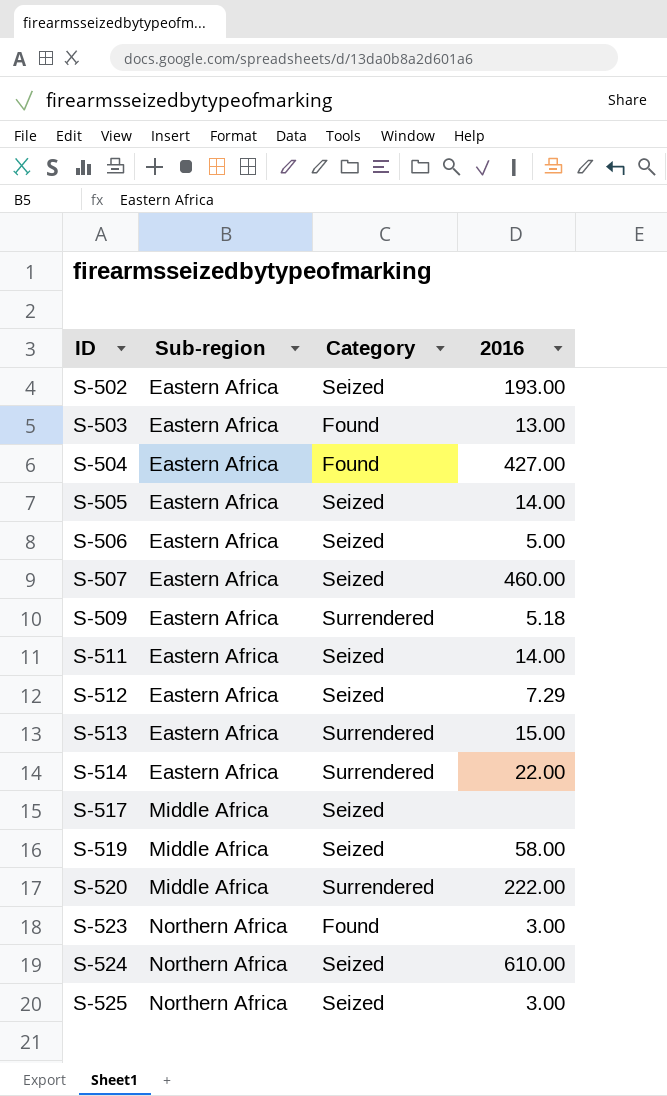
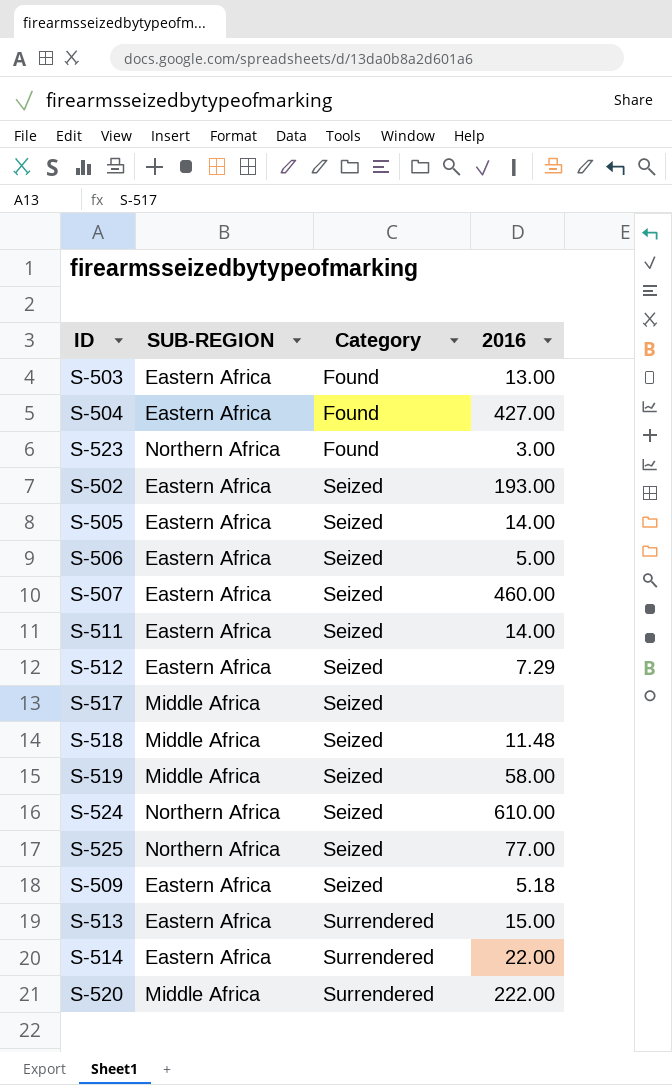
row order: ID ascending -> Category ascending
column name: Sub-region -> SUB-REGION
row S-518: none -> Middle Africa | Seized | 11.48
S-525 | 2016: 3.00 -> 77.00
S-509 | Category: Surrendered -> Seized

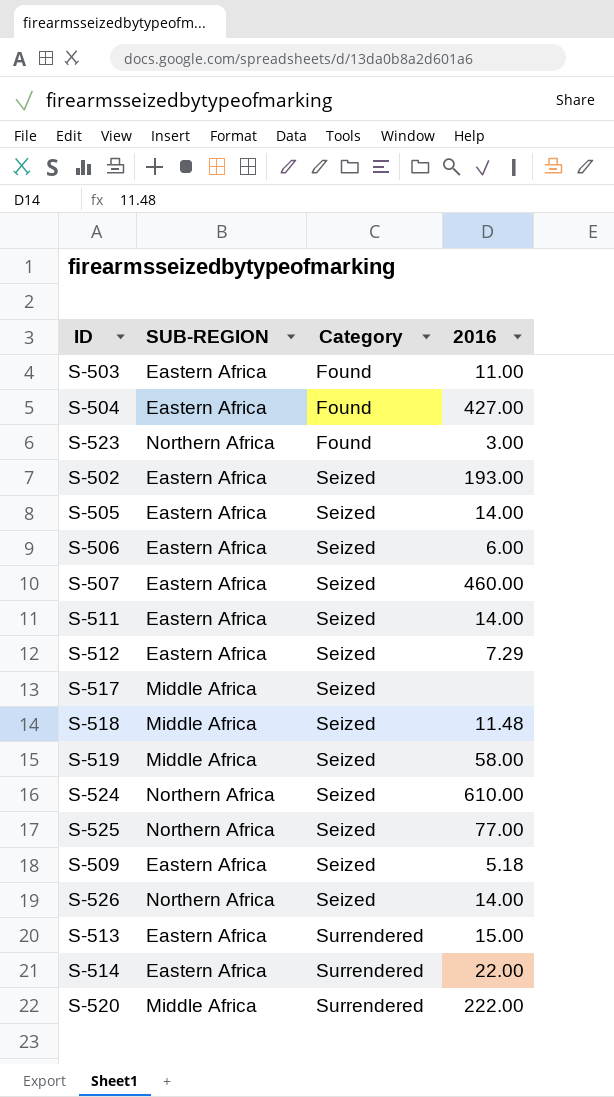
S-503 | 2016: 13.00 -> 11.00
S-506 | 2016: 5.00 -> 6.00
row S-526: none -> Northern Africa | Seized | 14.00

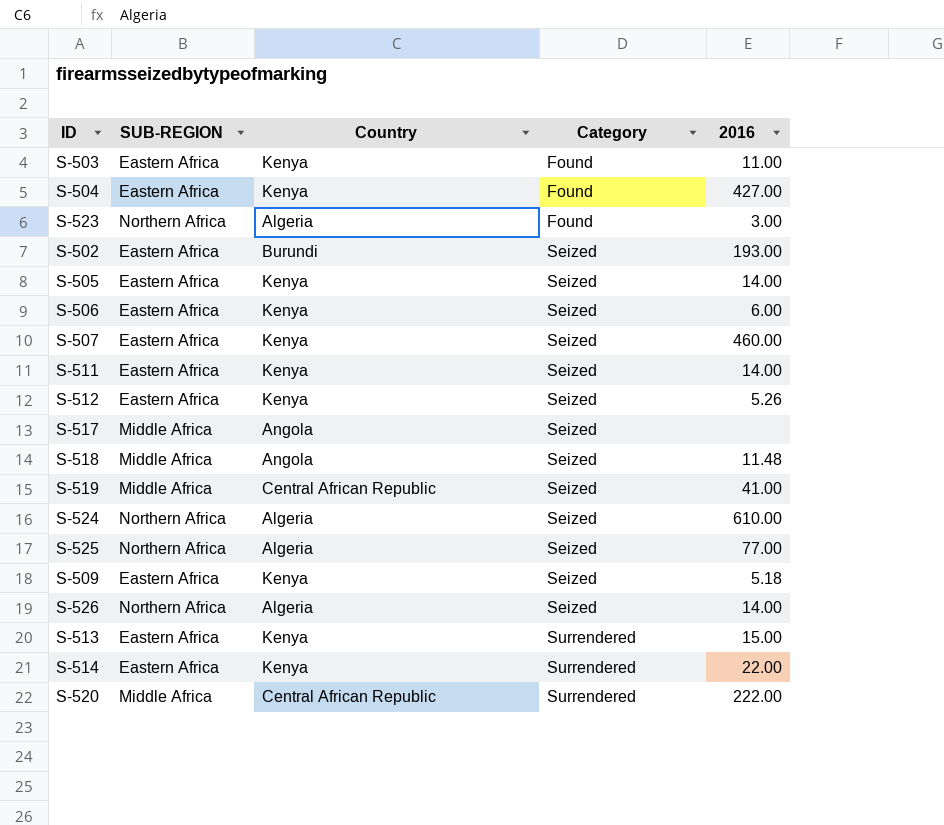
column Country | position: none -> 3
S-512 | 2016: 7.29 -> 5.26
S-519 | 2016: 58.00 -> 41.00

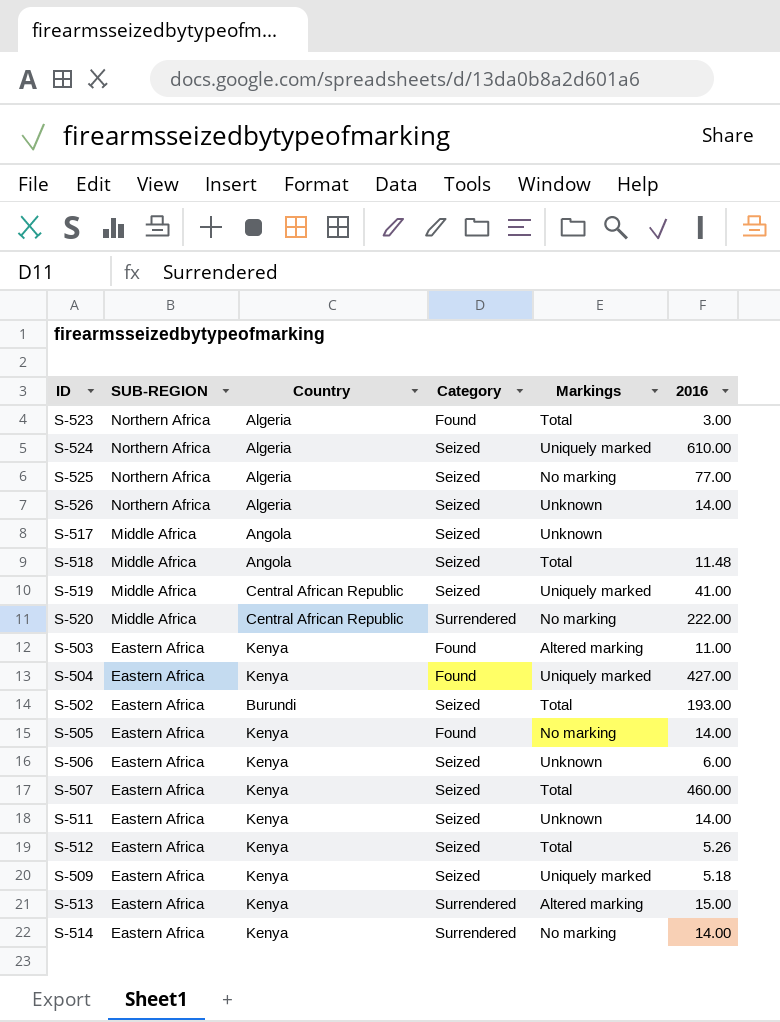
row order: Category ascending -> SUB-REGION descending
column Markings | position: none -> 5
S-505 | Category: Seized -> Found
S-514 | 2016: 22.00 -> 14.00

